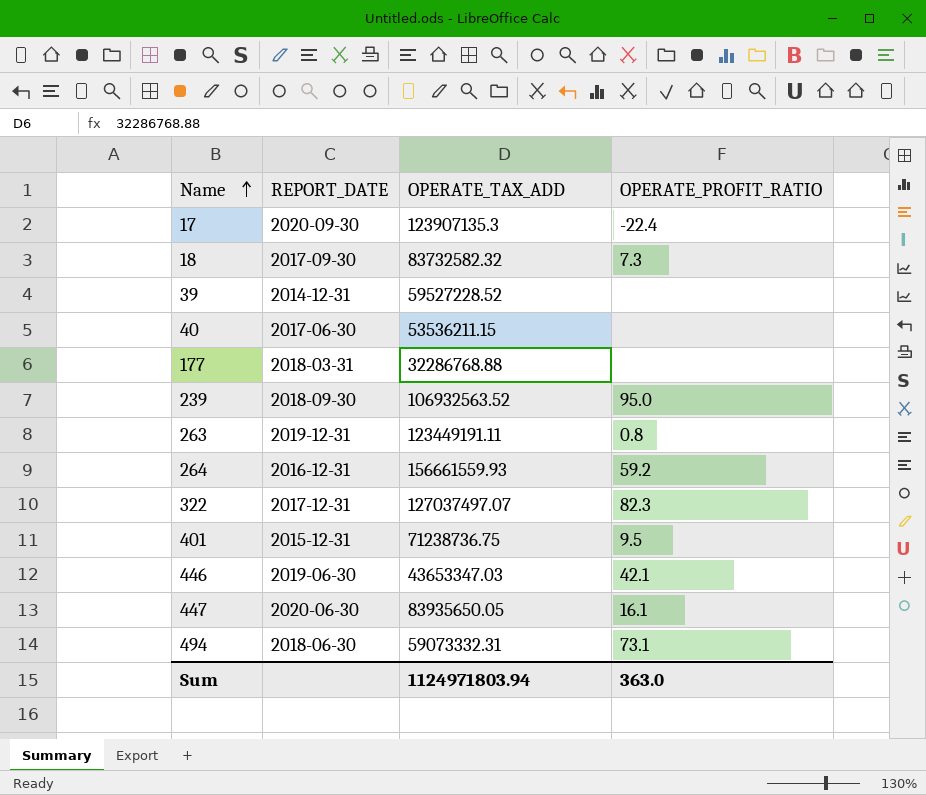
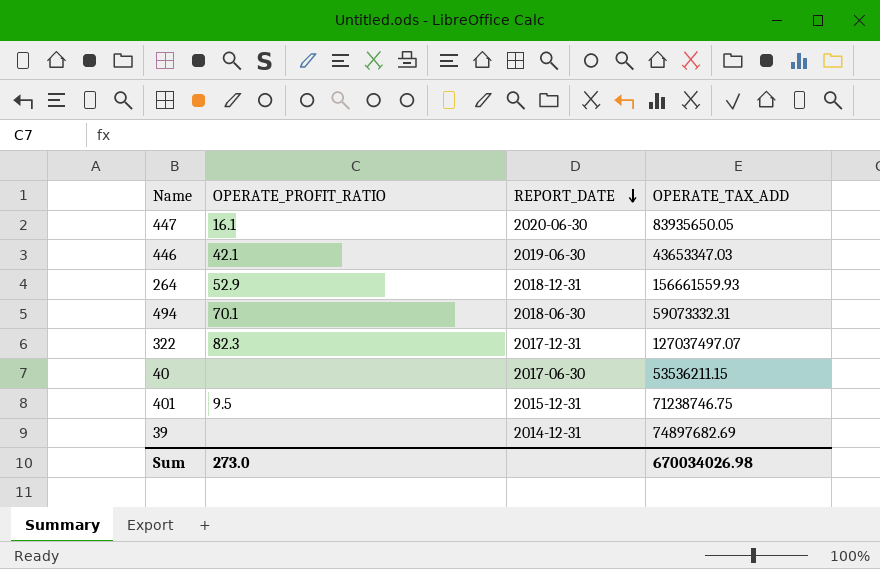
row order: Name ascending -> REPORT_DATE descending
column OPERATE_PROFIT_RATIO | position: 4 -> 2
row 17: 2020-09-30 | 123907135.3 | -22.4 -> none
row 18: 2017-09-30 | 83732582.32 | 7.3 -> none
row 177: 2018-03-31 | 32286768.88 | none -> none
row 239: 2018-09-30 | 106932563.52 | 95.0 -> none
row 263: 2019-12-31 | 123449191.11 | 0.8 -> none
264 | OPERATE_PROFIT_RATIO: 59.2 -> 52.9
264 | REPORT_DATE: 2016-12-31 -> 2018-12-31
494 | OPERATE_PROFIT_RATIO: 73.1 -> 70.1
401 | OPERATE_TAX_ADD: 71238736.75 -> 71238746.75
39 | OPERATE_TAX_ADD: 59527228.52 -> 74897682.69
Sum | OPERATE_PROFIT_RATIO: 363.0 -> 273.0
Sum | OPERATE_TAX_ADD: 1124971803.94 -> 670034026.98

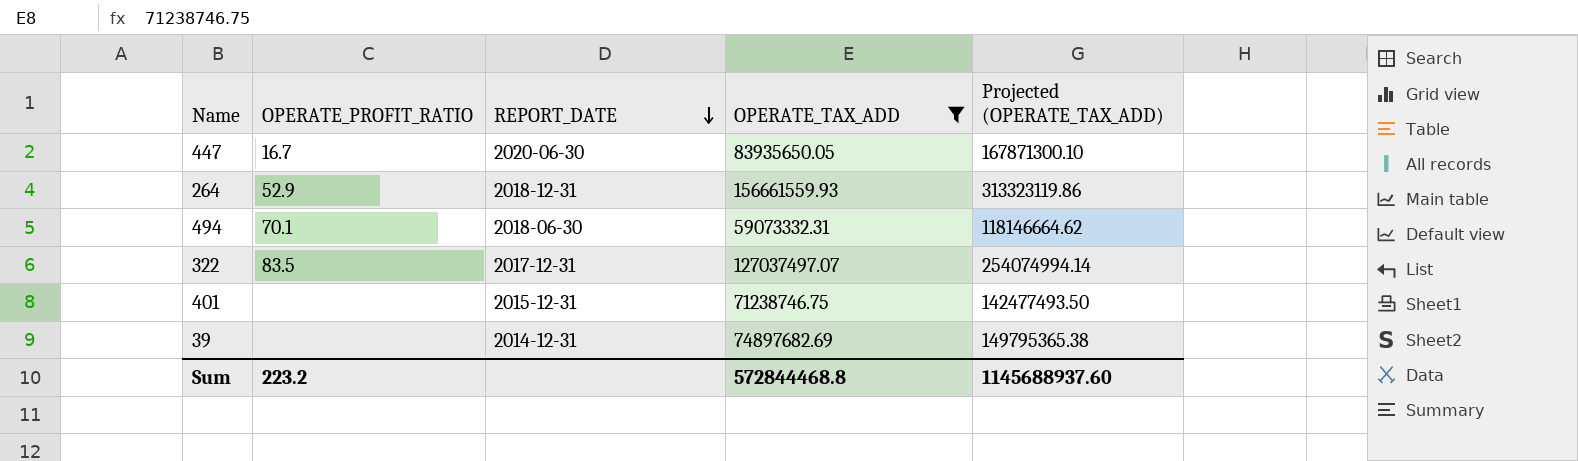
filter: none -> OPERATE_TAX_ADD >= 59073332.31
column Projected (OPERATE_TAX_ADD) | formula: none -> [OPERATE_TAX_ADD] * 2
447 | OPERATE_PROFIT_RATIO: 16.1 -> 16.7
322 | OPERATE_PROFIT_RATIO: 82.3 -> 83.5
401 | OPERATE_PROFIT_RATIO: 9.5 -> none
Sum | OPERATE_PROFIT_RATIO: 273.0 -> 223.2
Sum | OPERATE_TAX_ADD: 670034026.98 -> 572844468.8

